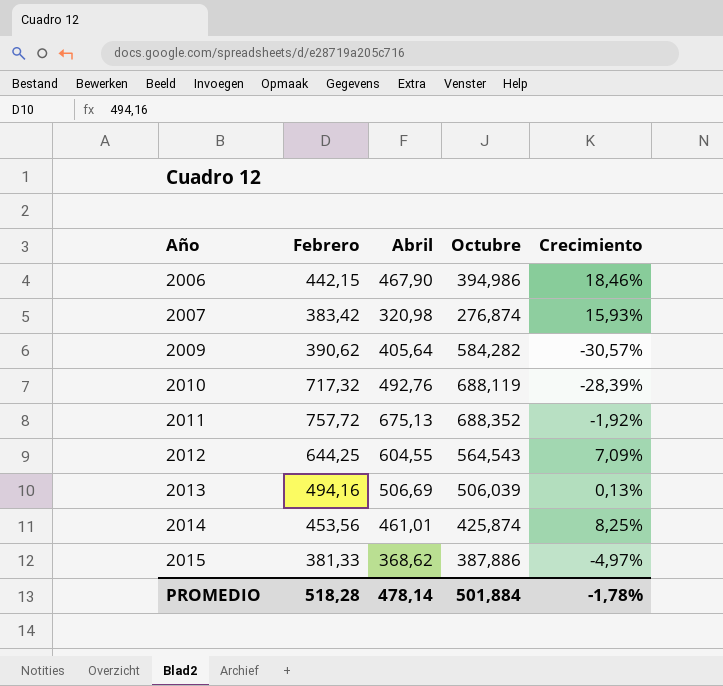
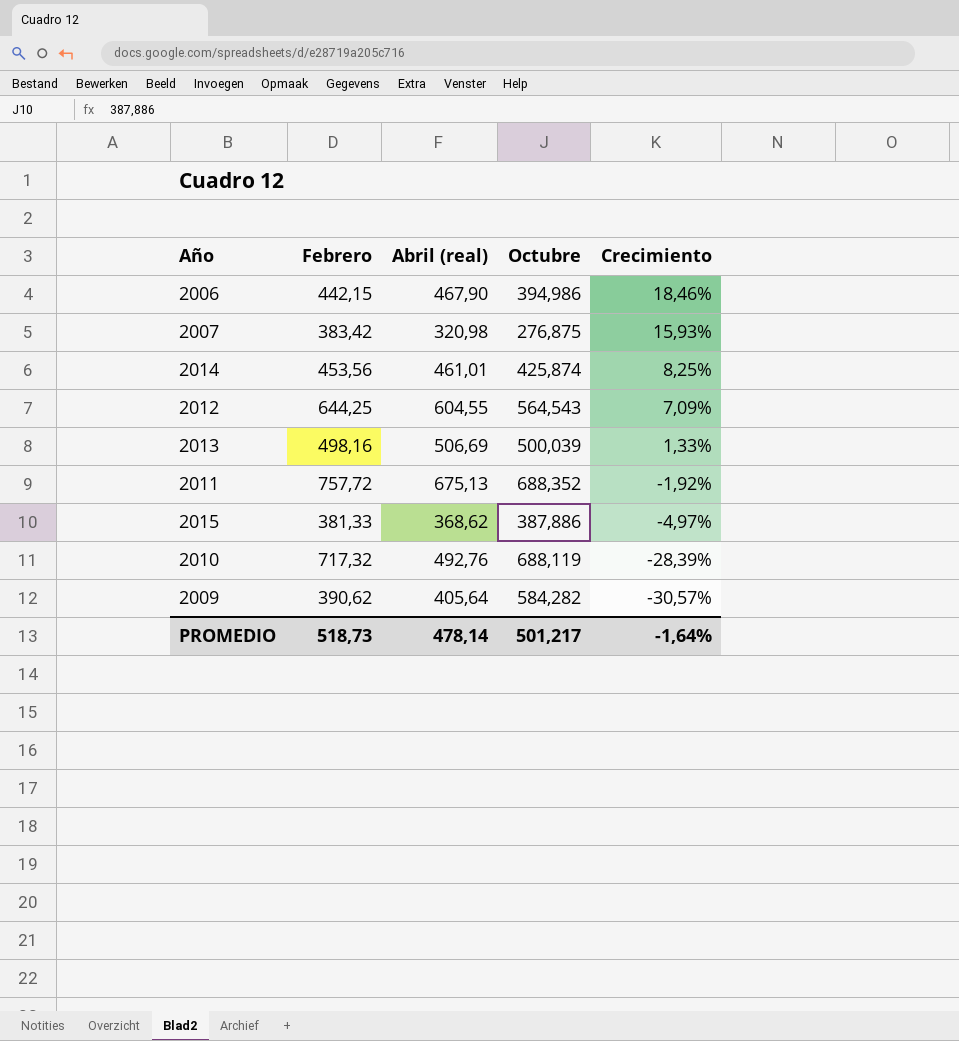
row order: Año ascending -> Crecimiento descending
column name: Abril -> Abril (real)
2007 | Octubre: 276,874 -> 276,875
2013 | Febrero: 494,16 -> 498,16
2013 | Octubre: 506,039 -> 500,039
2013 | Crecimiento: 0,13% -> 1,33%
PROMEDIO | Febrero: 518,28 -> 518,73
PROMEDIO | Octubre: 501,884 -> 501,217
PROMEDIO | Crecimiento: -1,78% -> -1,64%

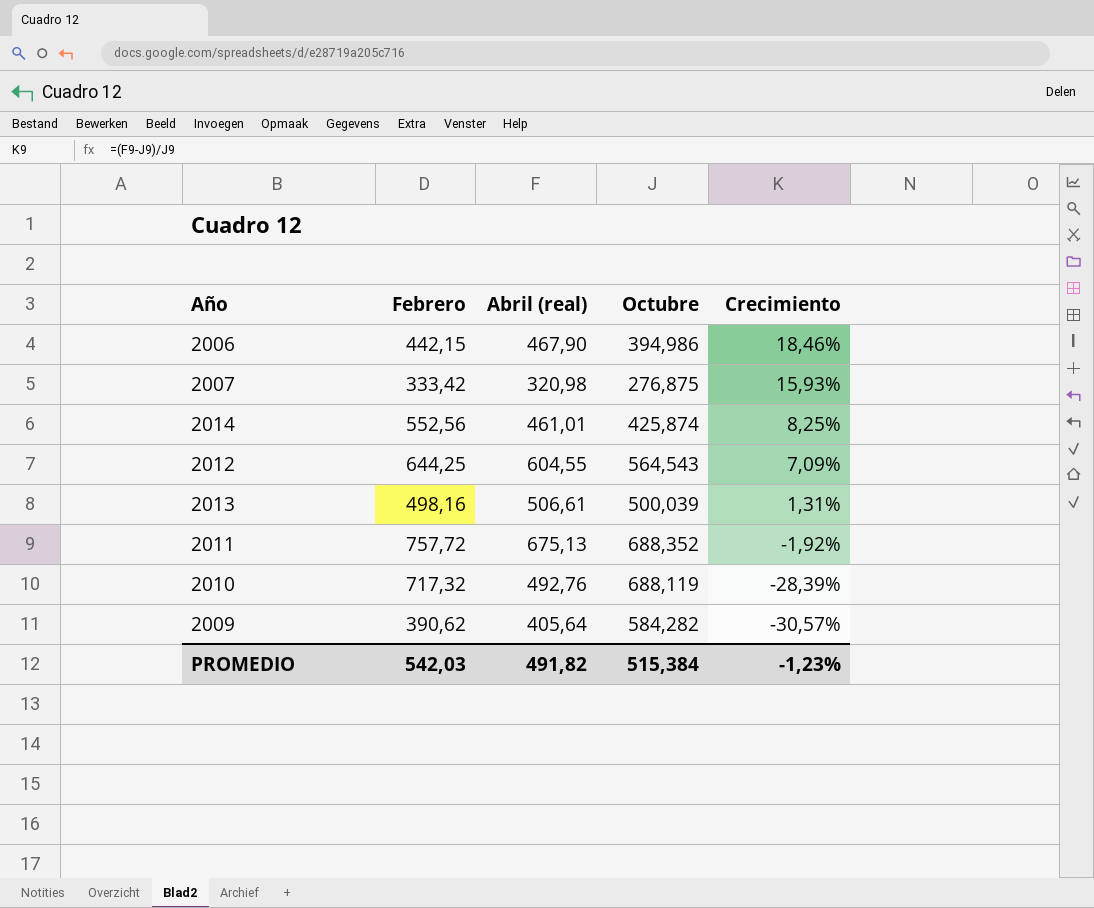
row 2015: 381,33 | 368,62 | 387,886 | -4,97% -> none
2007 | Febrero: 383,42 -> 333,42
2014 | Febrero: 453,56 -> 552,56
2013 | Abril (real): 506,69 -> 506,61
2013 | Crecimiento: 1,33% -> 1,31%
PROMEDIO | Febrero: 518,73 -> 542,03
PROMEDIO | Abril (real): 478,14 -> 491,82
PROMEDIO | Octubre: 501,217 -> 515,384
PROMEDIO | Crecimiento: -1,64% -> -1,23%

